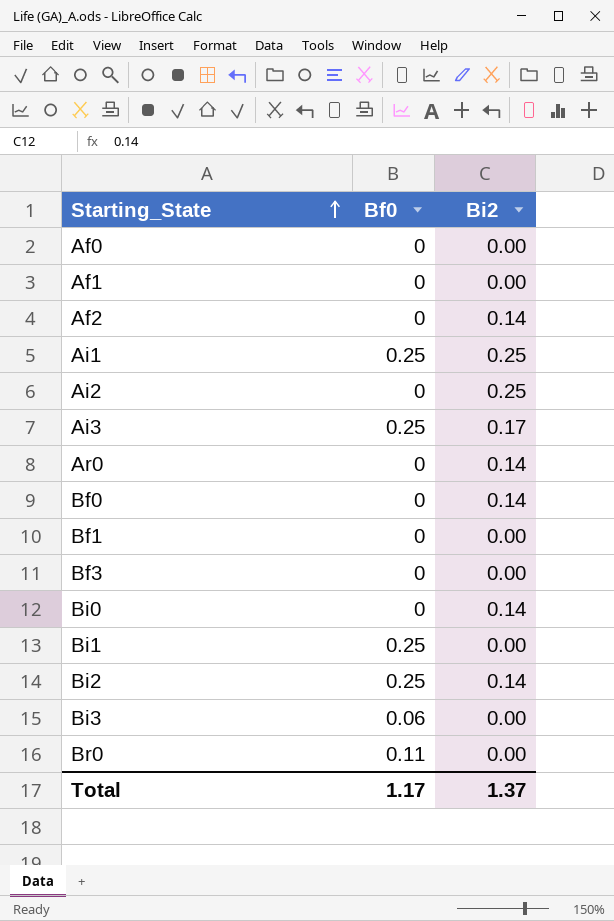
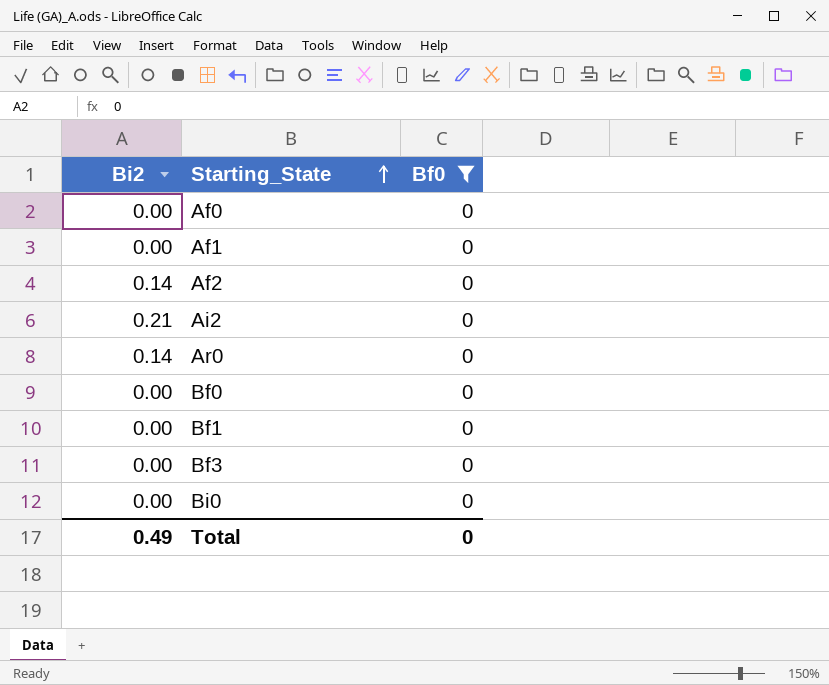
filter: none -> Bf0 = 0
column Bi2 | position: 3 -> 1
Ai2 | Bi2: 0.25 -> 0.21
Bf0 | Bi2: 0.14 -> 0.00
Bi0 | Bi2: 0.14 -> 0.00
Total | Bi2: 1.37 -> 0.49
Total | Bf0: 1.17 -> 0

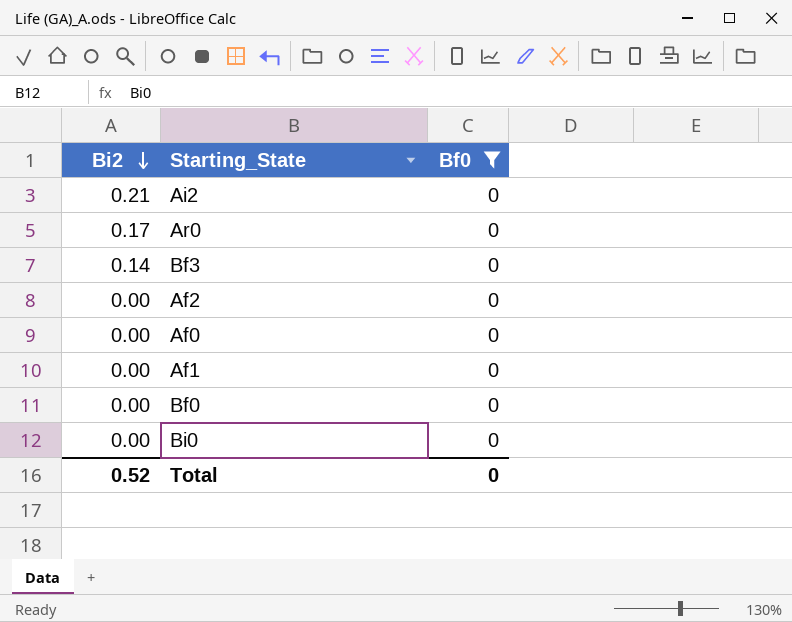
row order: Starting_State ascending -> Bi2 descending
row Bf1: 0.00 | 0 -> none
Ar0 | Bi2: 0.14 -> 0.17
Bf3 | Bi2: 0.00 -> 0.14
Af2 | Bi2: 0.14 -> 0.00
Total | Bi2: 0.49 -> 0.52

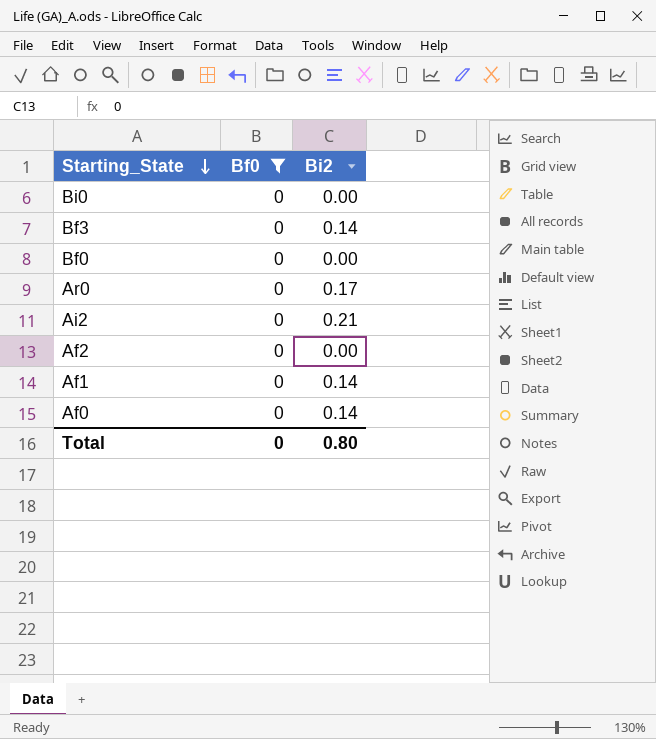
row order: Bi2 descending -> Starting_State descending
column Bi2 | position: 1 -> 3
Af1 | Bi2: 0.00 -> 0.14
Af0 | Bi2: 0.00 -> 0.14
Total | Bi2: 0.52 -> 0.80

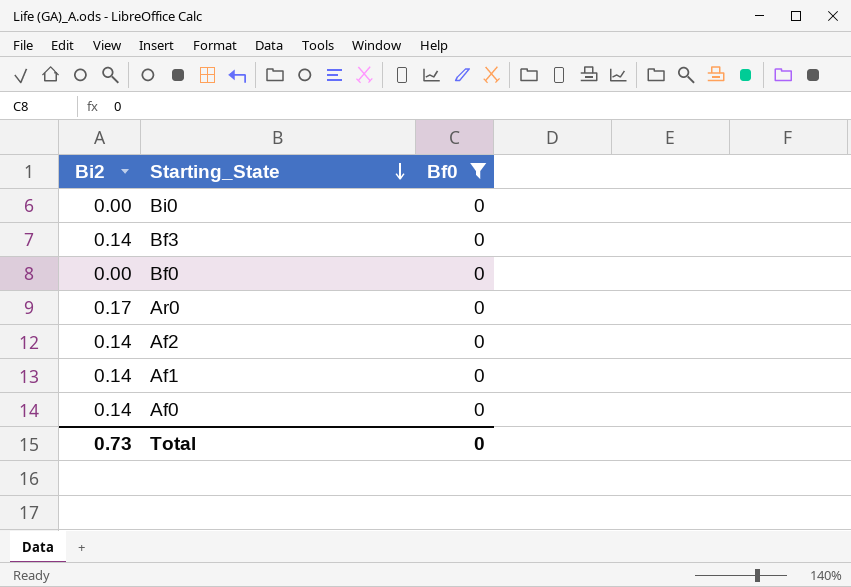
column Bi2 | position: 3 -> 1
row Ai2: 0 | 0.21 -> none
Af2 | Bi2: 0.00 -> 0.14
Total | Bi2: 0.80 -> 0.73

